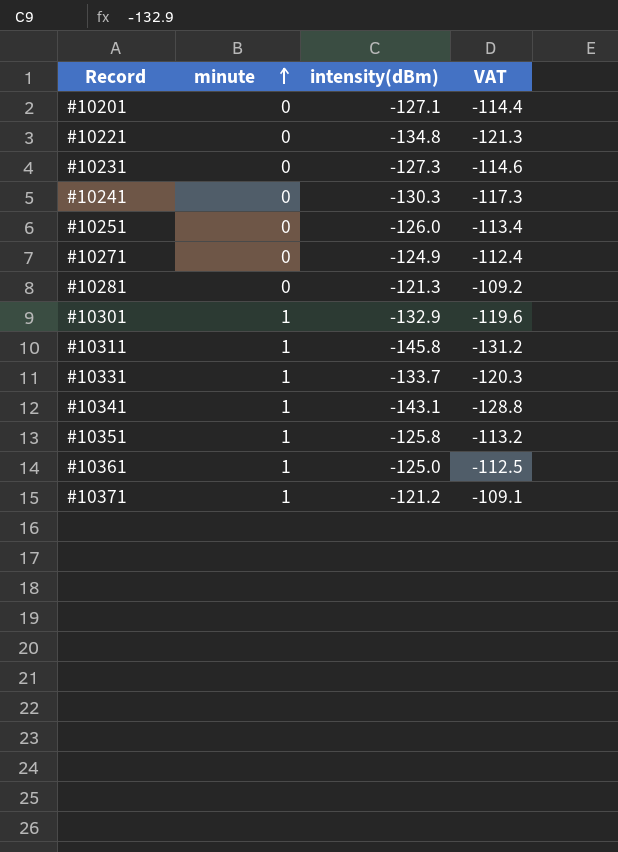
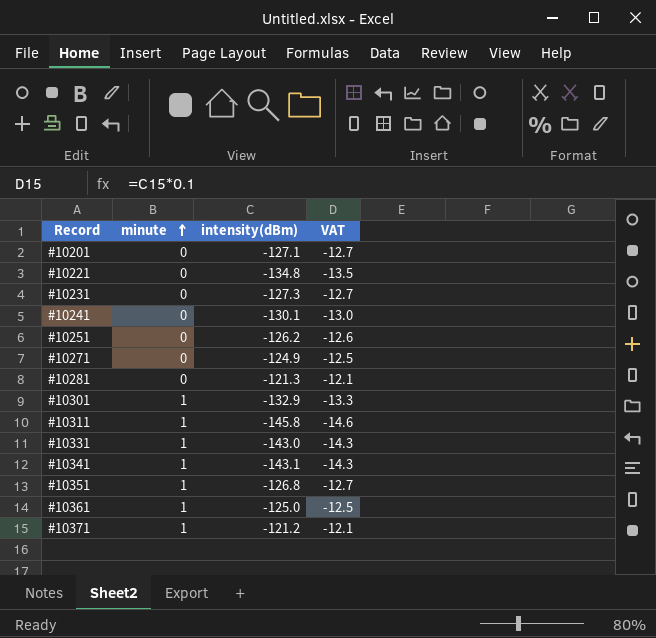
column VAT | formula: [intensity(dBm)] * 0.9 -> [intensity(dBm)] * 0.1
#10241 | intensity(dBm): -130.3 -> -130.1
#10251 | intensity(dBm): -126.0 -> -126.2
#10331 | intensity(dBm): -133.7 -> -143.0
#10351 | intensity(dBm): -125.8 -> -126.8

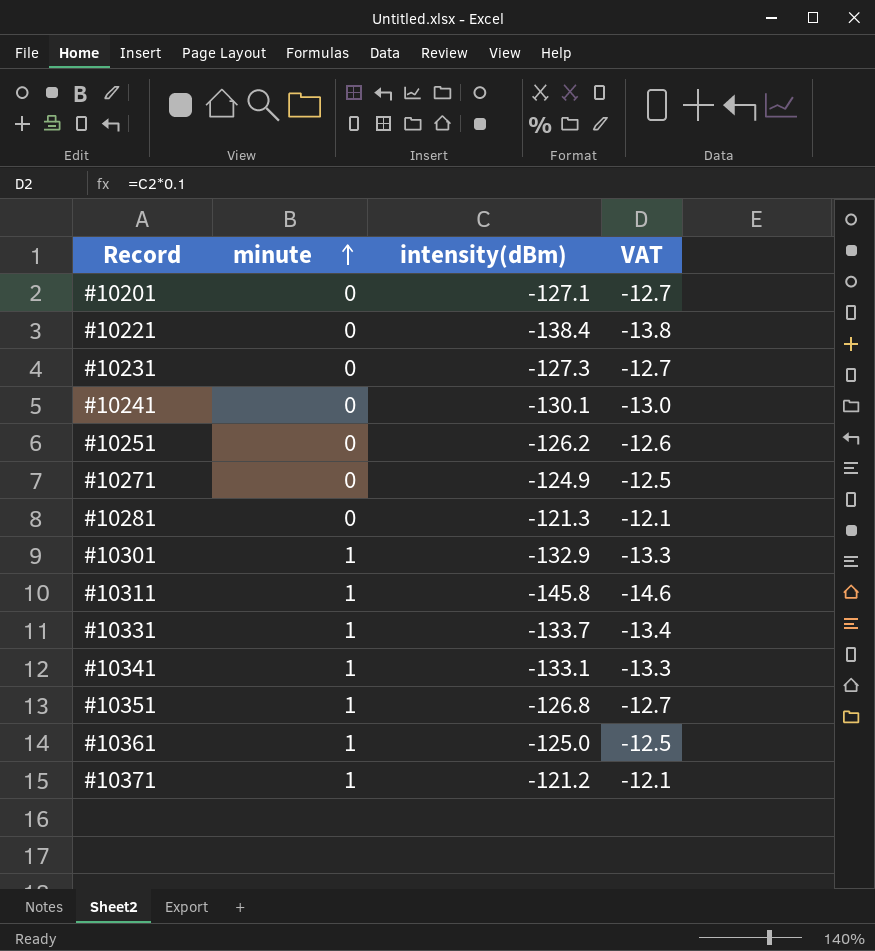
#10221 | intensity(dBm): -134.8 -> -138.4
#10221 | VAT: -13.5 -> -13.8
#10331 | intensity(dBm): -143.0 -> -133.7
#10331 | VAT: -14.3 -> -13.4
#10341 | intensity(dBm): -143.1 -> -133.1
#10341 | VAT: -14.3 -> -13.3

